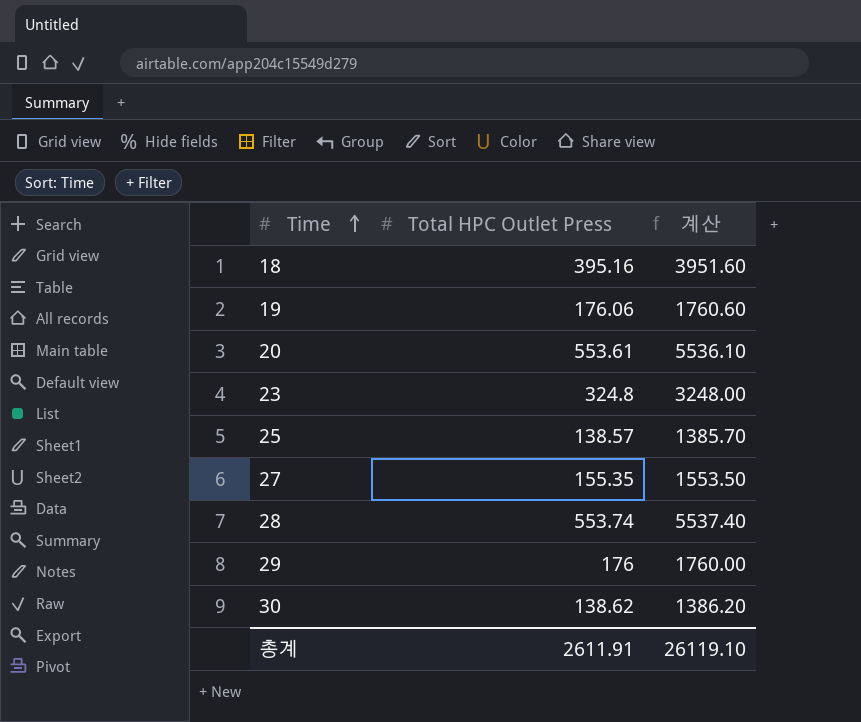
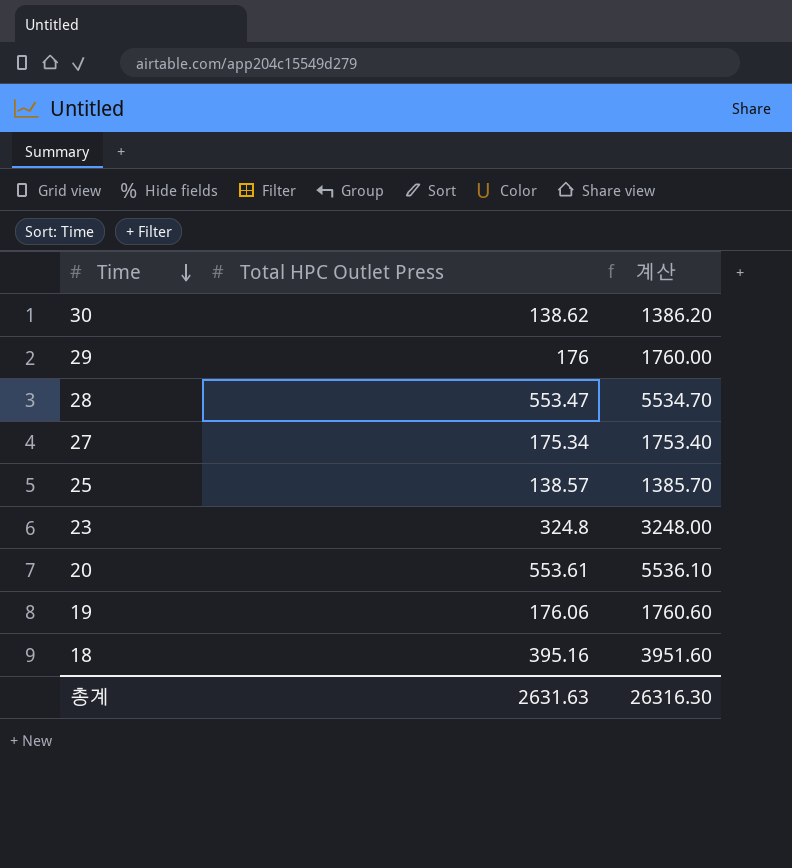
row order: Time ascending -> Time descending
28 | Total HPC Outlet Press: 553.74 -> 553.47
28 | 계산: 5537.40 -> 5534.70
27 | Total HPC Outlet Press: 155.35 -> 175.34
27 | 계산: 1553.50 -> 1753.40
총계 | Total HPC Outlet Press: 2611.91 -> 2631.63
총계 | 계산: 26119.10 -> 26316.30

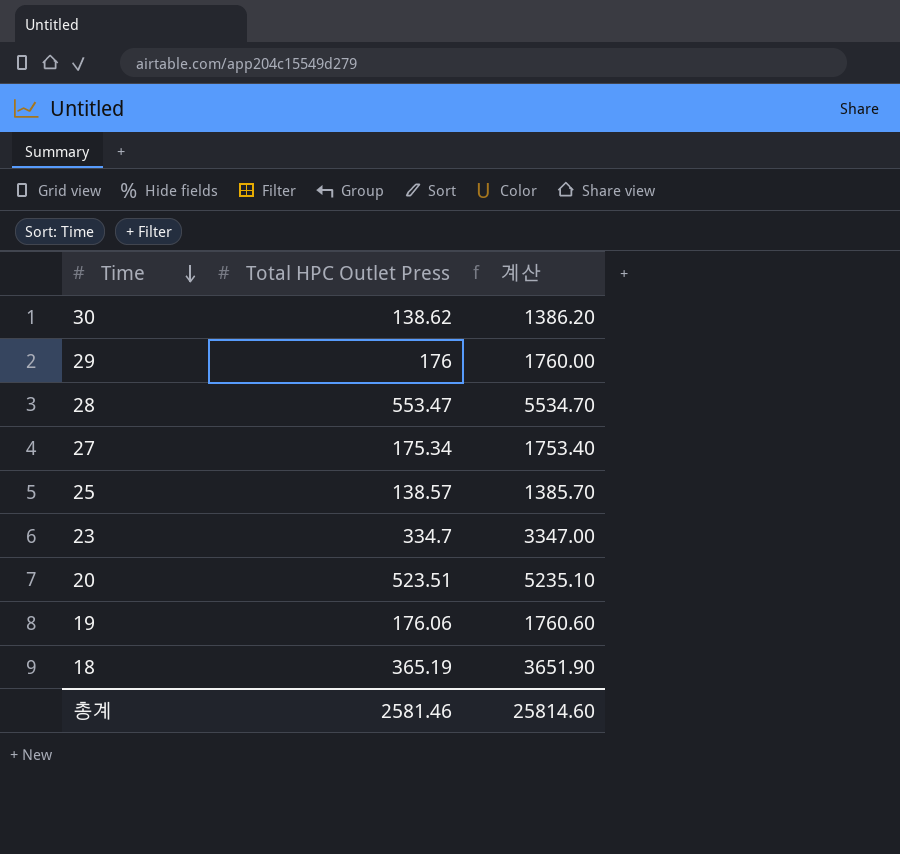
23 | Total HPC Outlet Press: 324.8 -> 334.7
23 | 계산: 3248.00 -> 3347.00
20 | Total HPC Outlet Press: 553.61 -> 523.51
20 | 계산: 5536.10 -> 5235.10
18 | Total HPC Outlet Press: 395.16 -> 365.19
18 | 계산: 3951.60 -> 3651.90
총계 | Total HPC Outlet Press: 2631.63 -> 2581.46
총계 | 계산: 26316.30 -> 25814.60

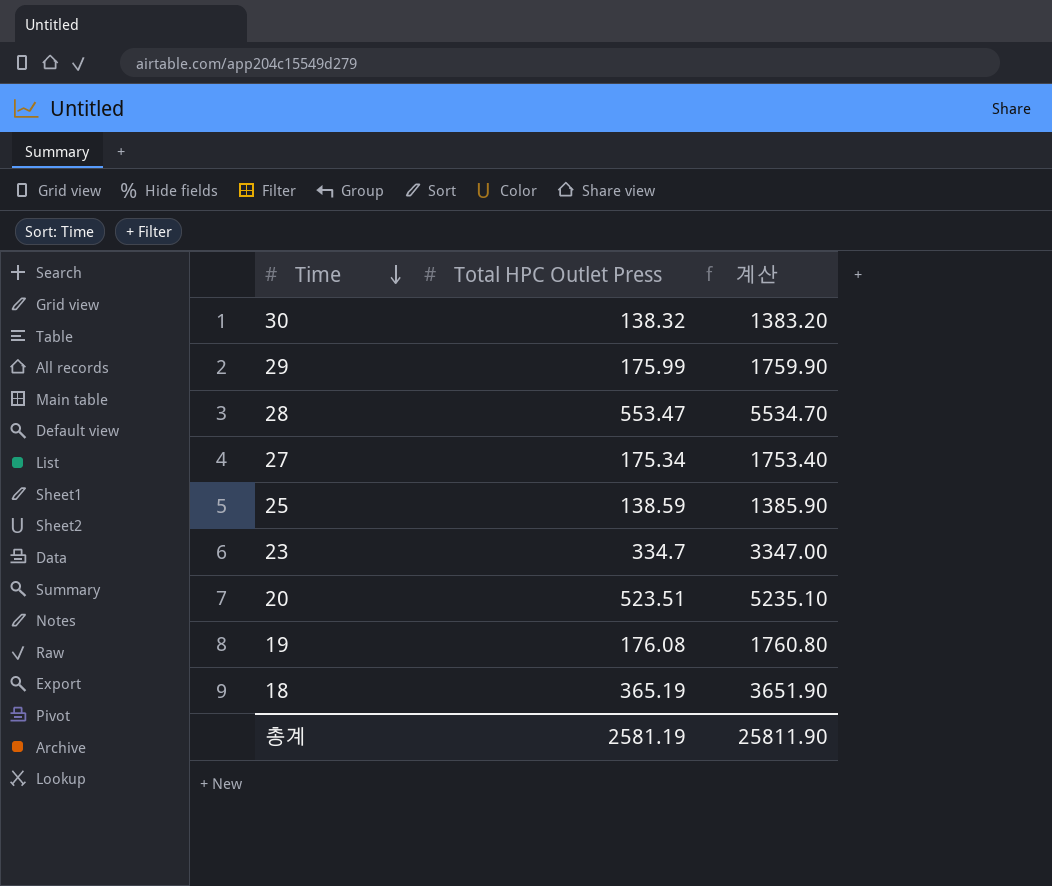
30 | Total HPC Outlet Press: 138.62 -> 138.32
30 | 계산: 1386.20 -> 1383.20
29 | Total HPC Outlet Press: 176 -> 175.99
29 | 계산: 1760.00 -> 1759.90
25 | Total HPC Outlet Press: 138.57 -> 138.59
25 | 계산: 1385.70 -> 1385.90
19 | Total HPC Outlet Press: 176.06 -> 176.08
19 | 계산: 1760.60 -> 1760.80
총계 | Total HPC Outlet Press: 2581.46 -> 2581.19
총계 | 계산: 25814.60 -> 25811.90

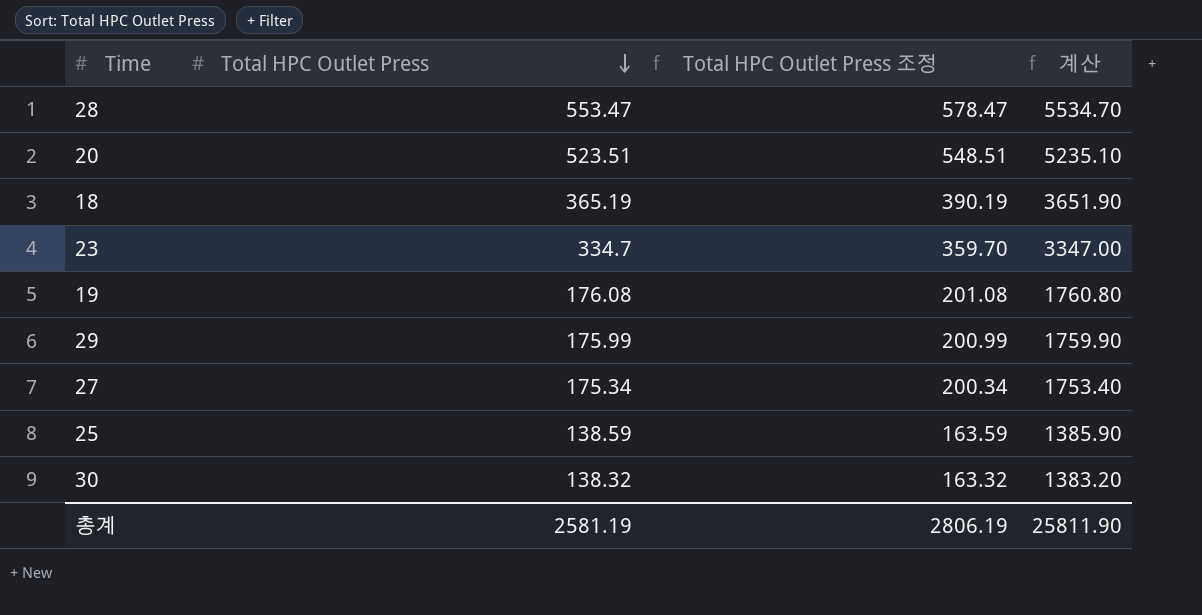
row order: Time descending -> Total HPC Outlet Press descending
column Total HPC Outlet Press 조정 | formula: none -> [Total HPC Outlet Press] + 25

